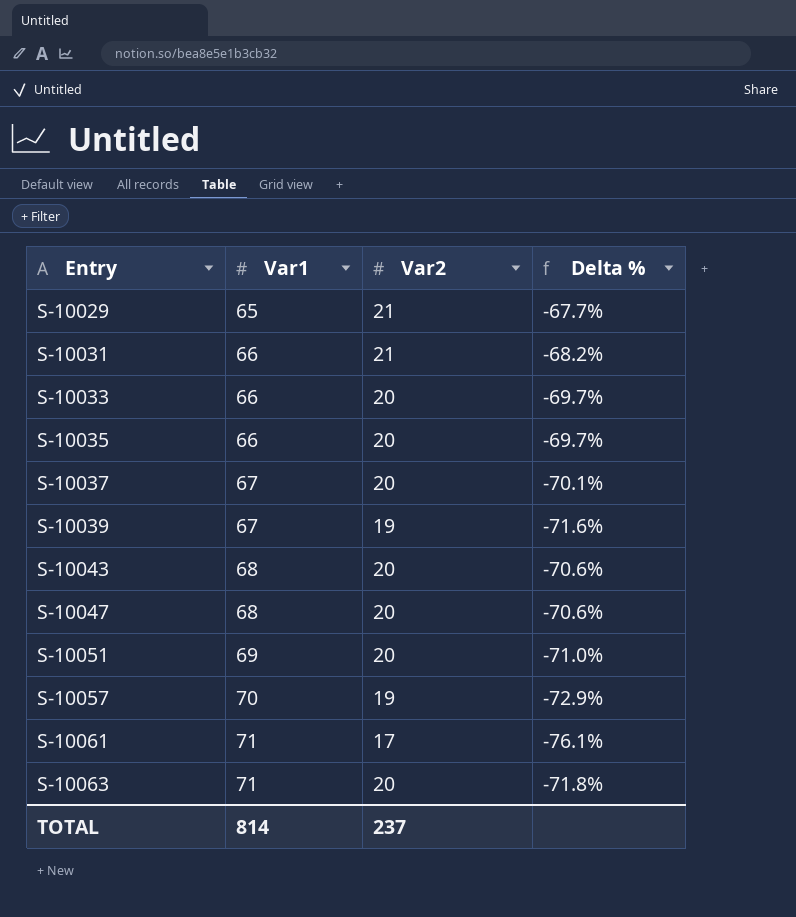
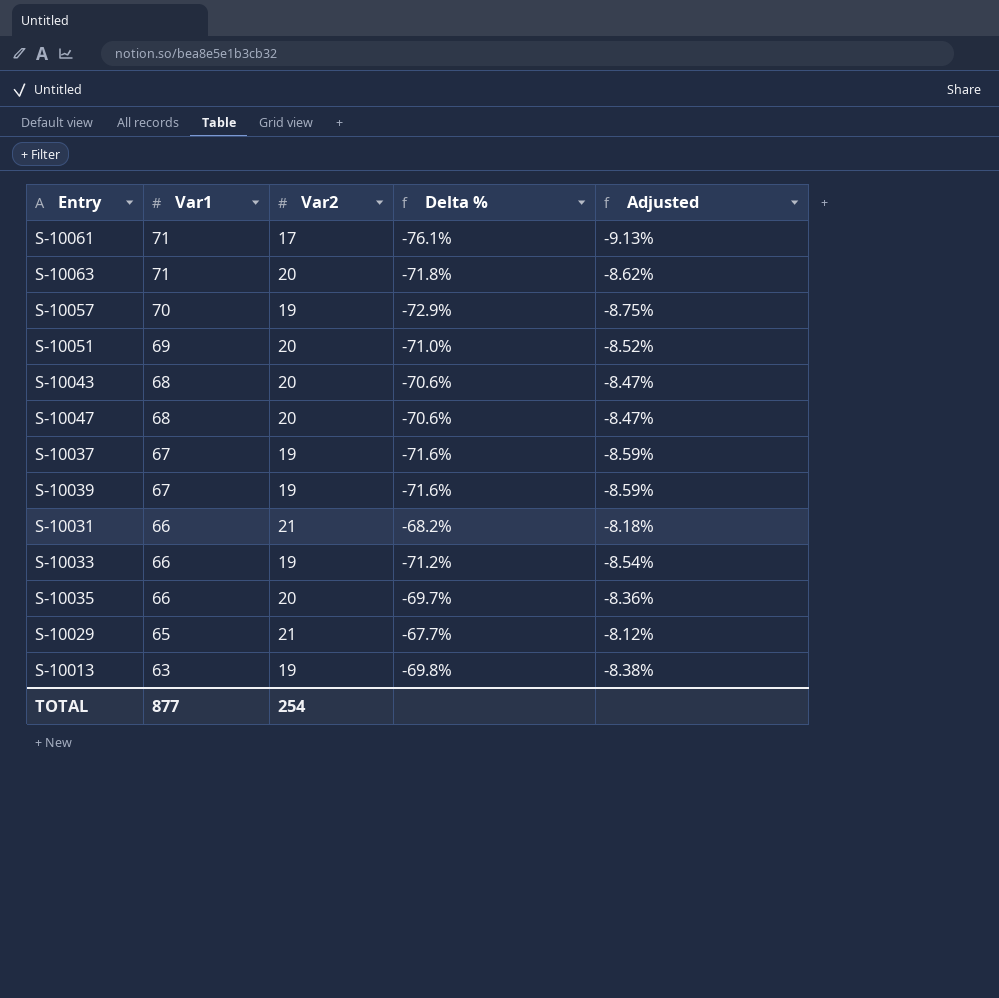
row order: Entry ascending -> Var1 descending
column Adjusted | formula: none -> [Delta %] * 0.12
S-10037 | Var2: 20 -> 19
S-10037 | Delta %: -70.1% -> -71.6%
S-10033 | Var2: 20 -> 19
S-10033 | Delta %: -69.7% -> -71.2%
row S-10013: none -> 63 | 19 | -69.8% | -8.38%
TOTAL | Var1: 814 -> 877
TOTAL | Var2: 237 -> 254

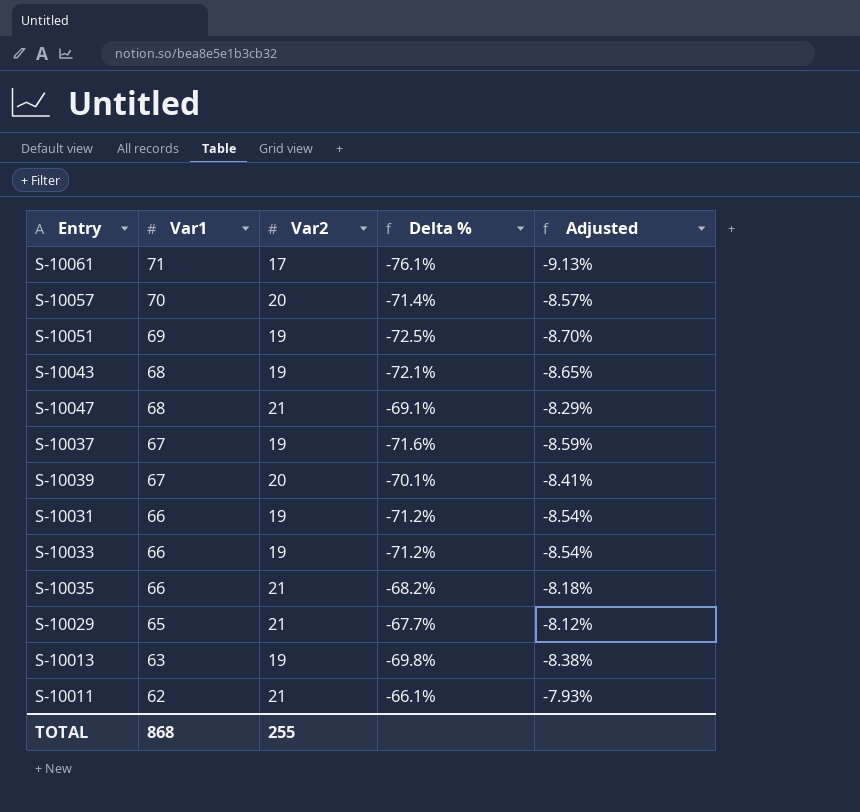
row S-10063: 71 | 20 | -71.8% | -8.62% -> none
S-10057 | Var2: 19 -> 20
S-10057 | Delta %: -72.9% -> -71.4%
S-10057 | Adjusted: -8.75% -> -8.57%
S-10051 | Var2: 20 -> 19
S-10051 | Delta %: -71.0% -> -72.5%
S-10051 | Adjusted: -8.52% -> -8.70%
S-10043 | Var2: 20 -> 19
S-10043 | Delta %: -70.6% -> -72.1%
S-10043 | Adjusted: -8.47% -> -8.65%
S-10047 | Var2: 20 -> 21
S-10047 | Delta %: -70.6% -> -69.1%
S-10047 | Adjusted: -8.47% -> -8.29%
S-10039 | Var2: 19 -> 20
S-10039 | Delta %: -71.6% -> -70.1%
S-10039 | Adjusted: -8.59% -> -8.41%
S-10031 | Var2: 21 -> 19
S-10031 | Delta %: -68.2% -> -71.2%
S-10031 | Adjusted: -8.18% -> -8.54%
S-10035 | Var2: 20 -> 21
S-10035 | Delta %: -69.7% -> -68.2%
S-10035 | Adjusted: -8.36% -> -8.18%
row S-10011: none -> 62 | 21 | -66.1% | -7.93%
TOTAL | Var1: 877 -> 868
TOTAL | Var2: 254 -> 255

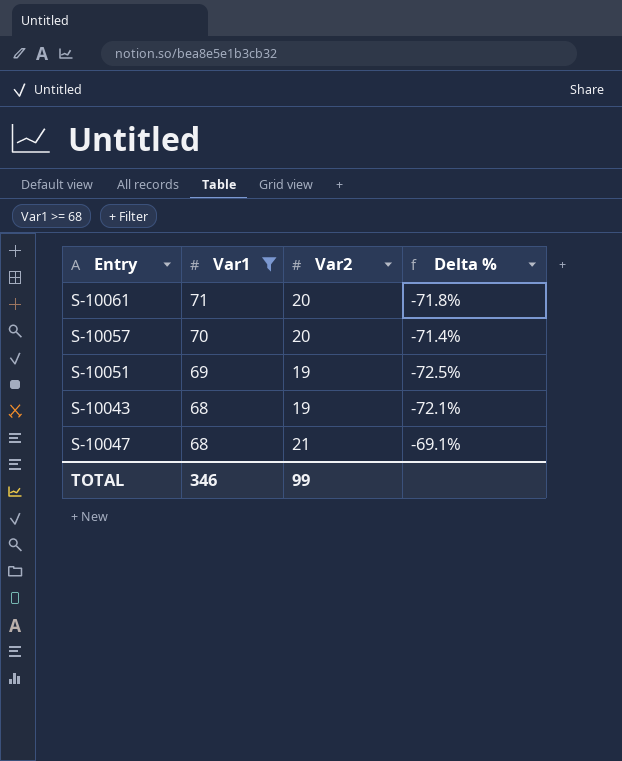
filter: none -> Var1 >= 68
column Adjusted | formula: [Delta %] * 0.12 -> none
S-10061 | Var2: 17 -> 20
S-10061 | Delta %: -76.1% -> -71.8%
TOTAL | Var1: 868 -> 346
TOTAL | Var2: 255 -> 99

